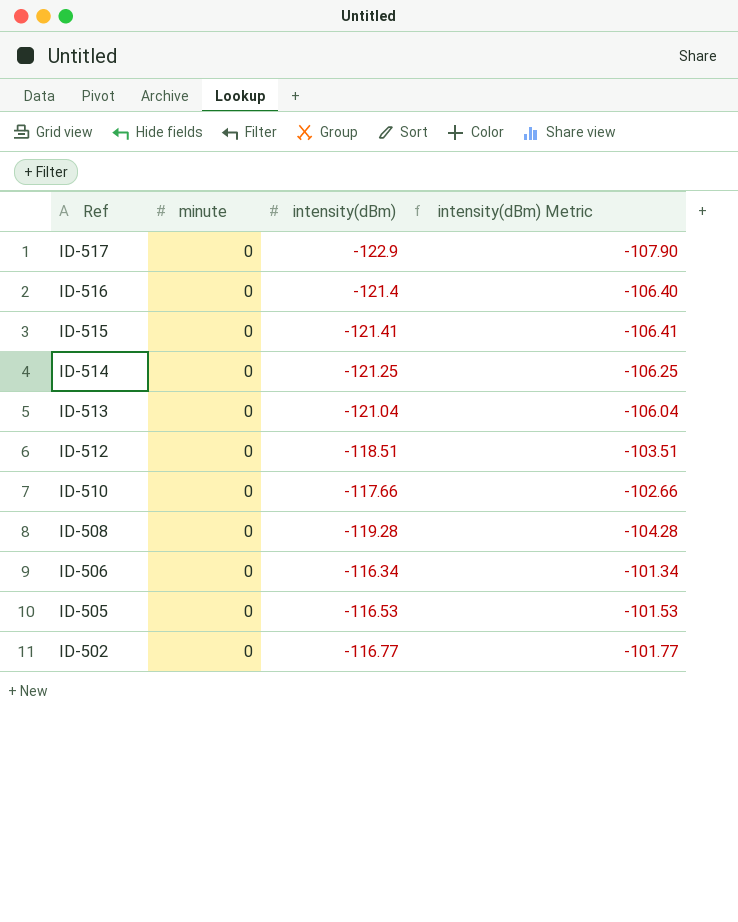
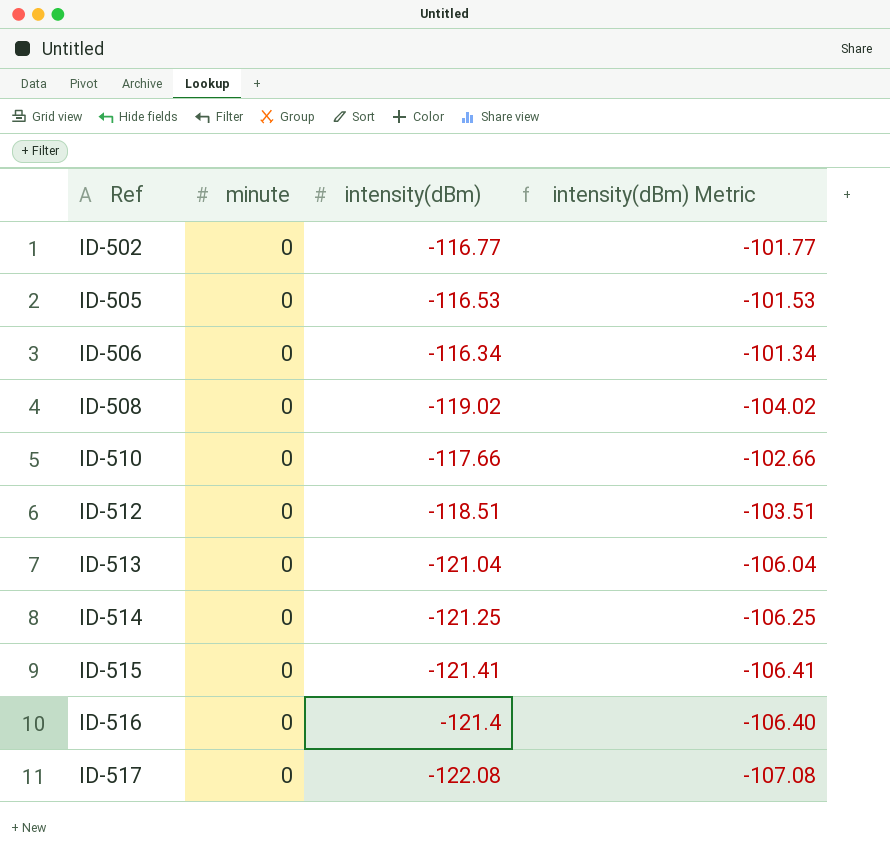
row order: Ref descending -> Ref ascending
ID-508 | intensity(dBm): -119.28 -> -119.02
ID-508 | intensity(dBm) Metric: -104.28 -> -104.02
ID-517 | intensity(dBm): -122.9 -> -122.08
ID-517 | intensity(dBm) Metric: -107.90 -> -107.08

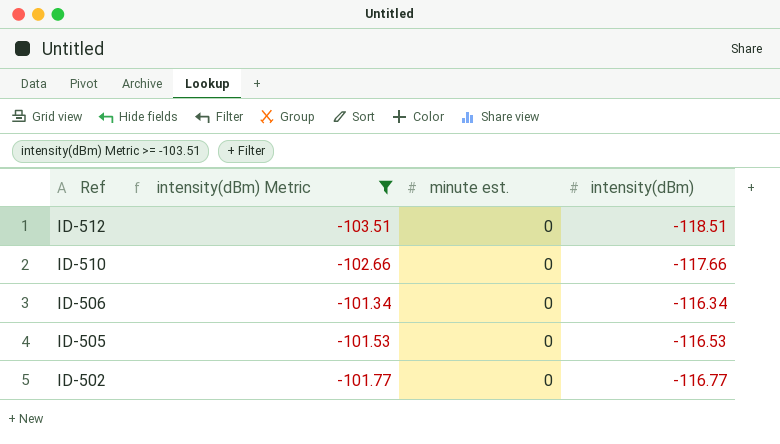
filter: none -> intensity(dBm) Metric >= -103.51
row order: Ref ascending -> Ref descending
column intensity(dBm) Metric | position: 4 -> 2
column name: minute -> minute est.

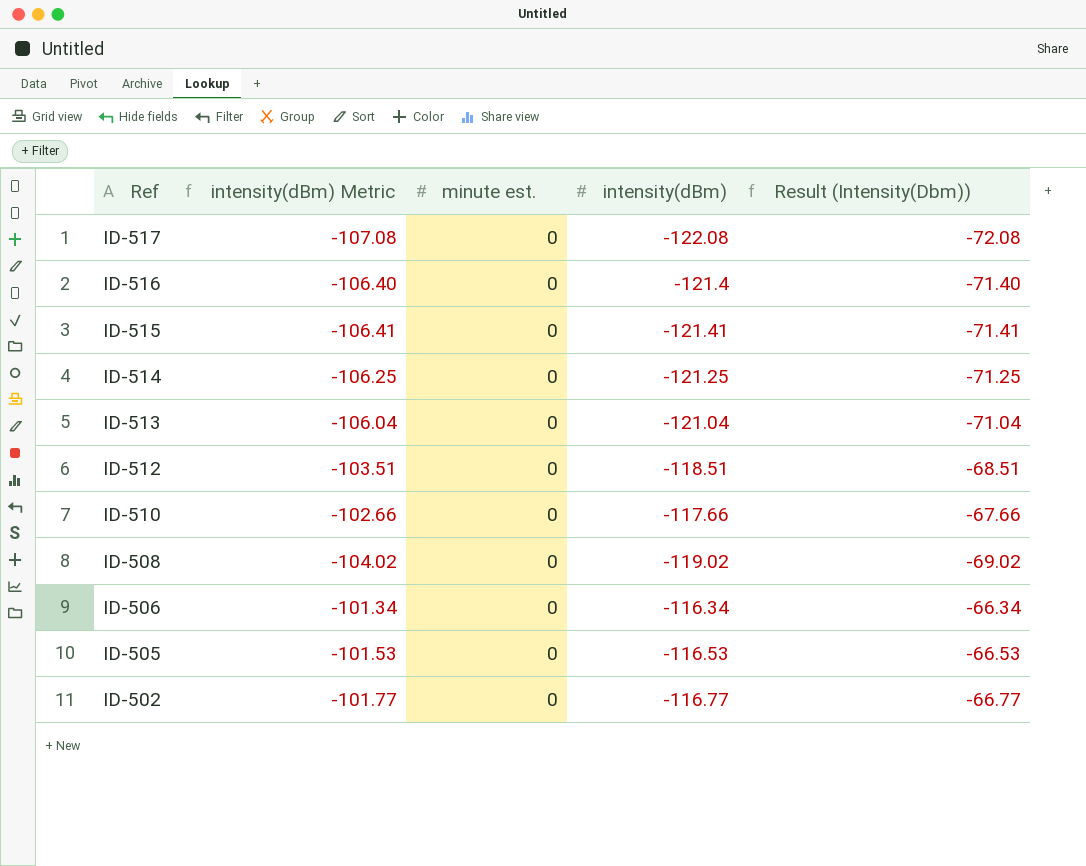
filter: intensity(dBm) Metric >= -103.51 -> none
column Result (Intensity(Dbm)) | formula: none -> [intensity(dBm)] + 50

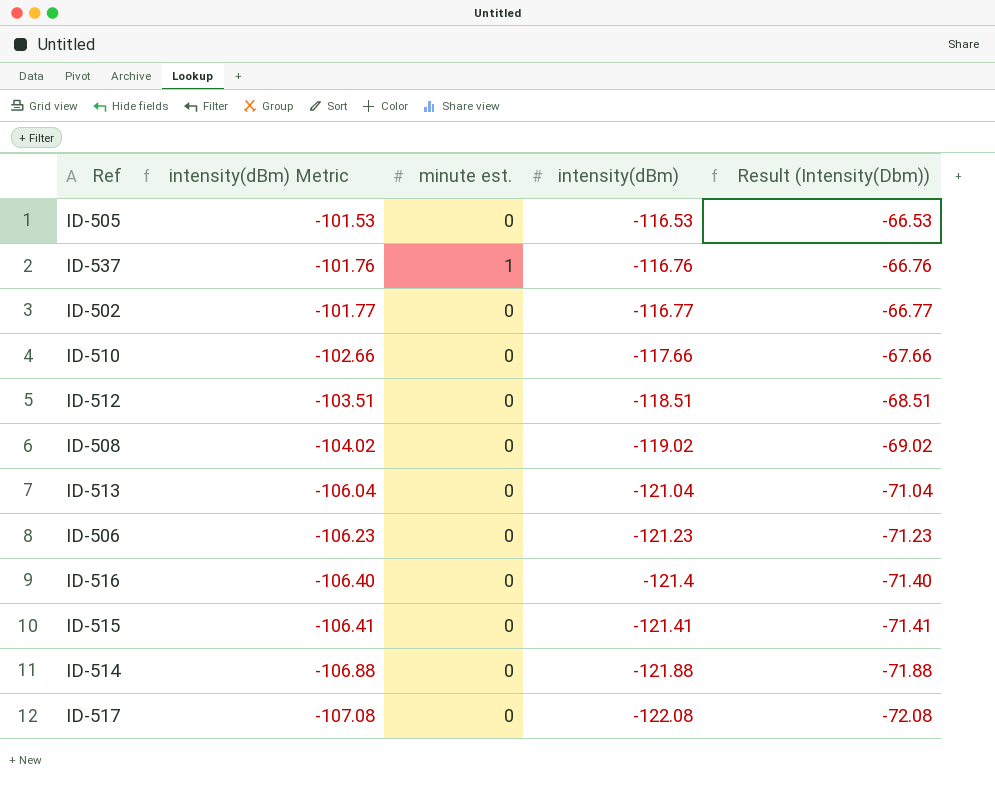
row order: Ref descending -> intensity(dBm) Metric descending
row ID-537: none -> -101.76 | 1 | -116.76 | -66.76
ID-506 | intensity(dBm) Metric: -101.34 -> -106.23
ID-506 | intensity(dBm): -116.34 -> -121.23
ID-506 | Result (Intensity(Dbm)): -66.34 -> -71.23
ID-514 | intensity(dBm) Metric: -106.25 -> -106.88
ID-514 | intensity(dBm): -121.25 -> -121.88
ID-514 | Result (Intensity(Dbm)): -71.25 -> -71.88

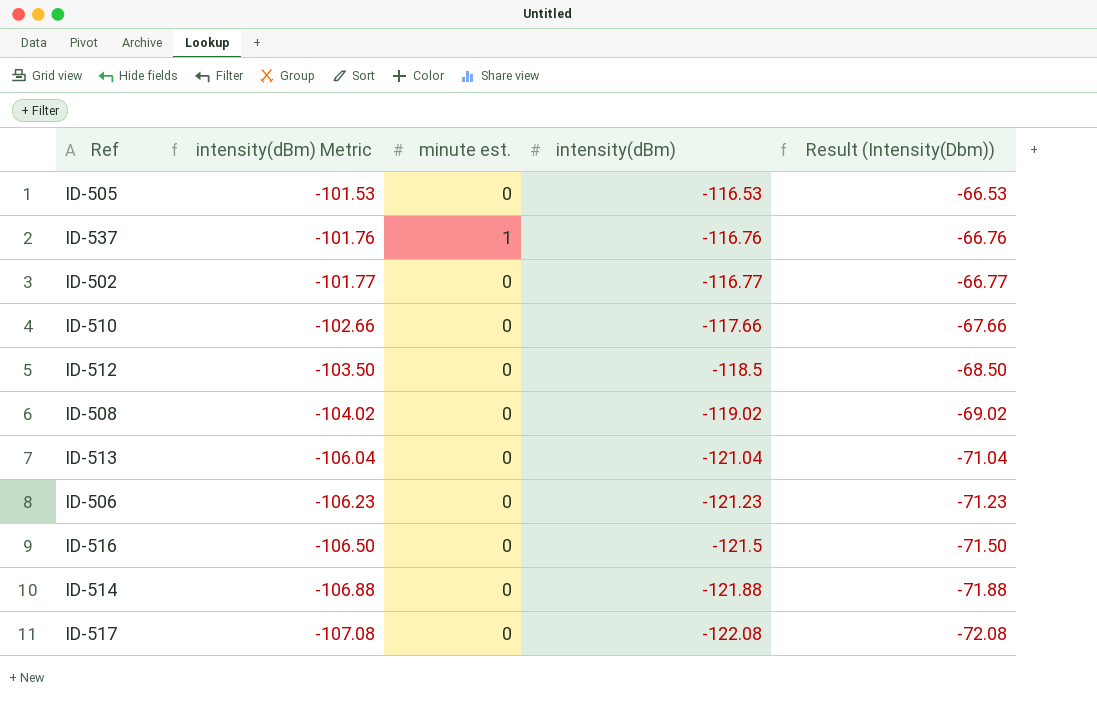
row ID-515: -106.41 | 0 | -121.41 | -71.41 -> none
ID-512 | intensity(dBm) Metric: -103.51 -> -103.50
ID-512 | intensity(dBm): -118.51 -> -118.5
ID-512 | Result (Intensity(Dbm)): -68.51 -> -68.50
ID-516 | intensity(dBm) Metric: -106.40 -> -106.50
ID-516 | intensity(dBm): -121.4 -> -121.5
ID-516 | Result (Intensity(Dbm)): -71.40 -> -71.50

